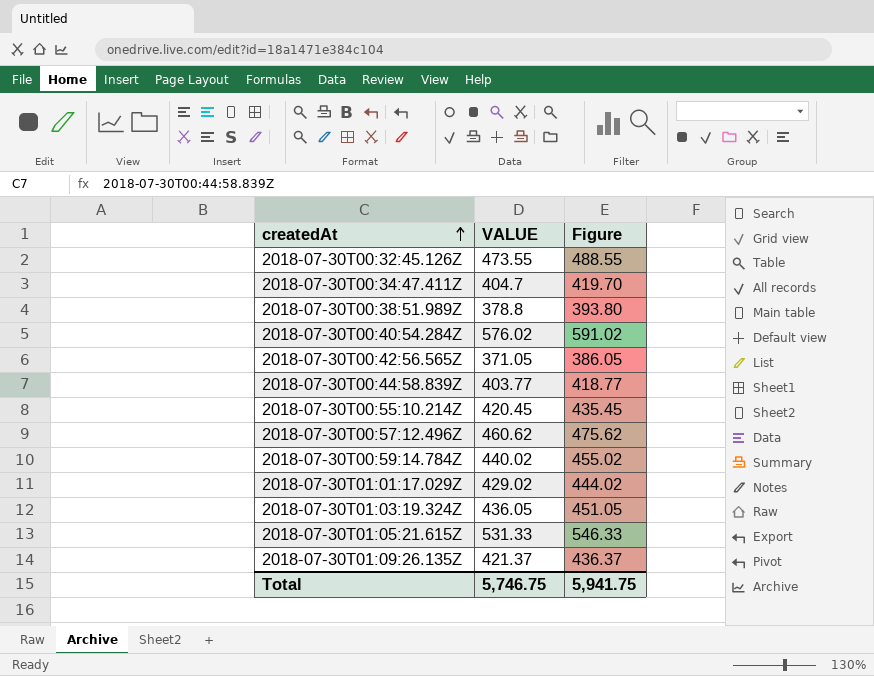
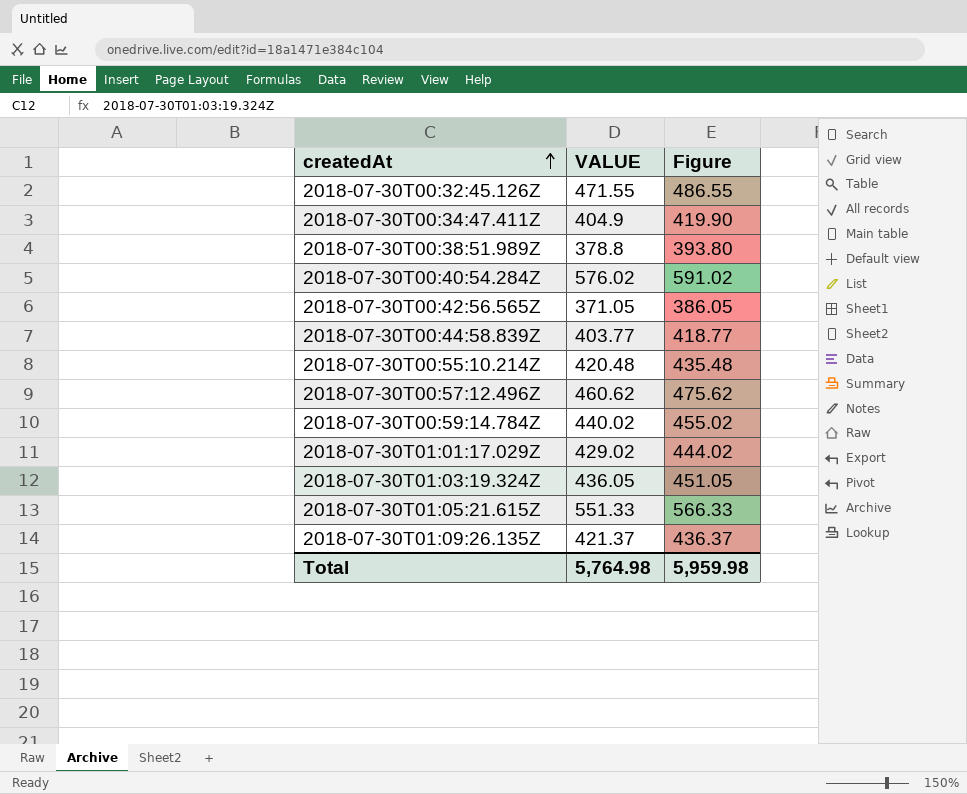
2018-07-30T00:32:45.126Z | VALUE: 473.55 -> 471.55
2018-07-30T00:32:45.126Z | Figure: 488.55 -> 486.55
2018-07-30T00:34:47.411Z | VALUE: 404.7 -> 404.9
2018-07-30T00:34:47.411Z | Figure: 419.70 -> 419.90
2018-07-30T00:55:10.214Z | VALUE: 420.45 -> 420.48
2018-07-30T00:55:10.214Z | Figure: 435.45 -> 435.48
2018-07-30T01:05:21.615Z | VALUE: 531.33 -> 551.33
2018-07-30T01:05:21.615Z | Figure: 546.33 -> 566.33
Total | VALUE: 5,746.75 -> 5,764.98
Total | Figure: 5,941.75 -> 5,959.98

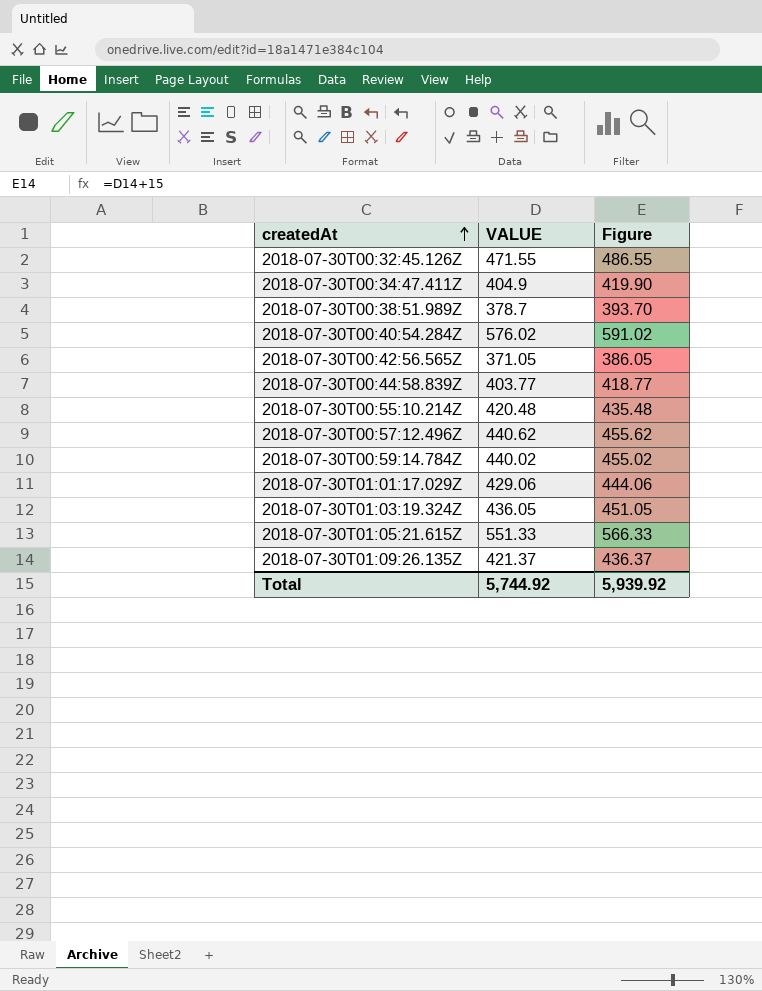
2018-07-30T00:38:51.989Z | VALUE: 378.8 -> 378.7
2018-07-30T00:38:51.989Z | Figure: 393.80 -> 393.70
2018-07-30T00:57:12.496Z | VALUE: 460.62 -> 440.62
2018-07-30T00:57:12.496Z | Figure: 475.62 -> 455.62
2018-07-30T01:01:17.029Z | VALUE: 429.02 -> 429.06
2018-07-30T01:01:17.029Z | Figure: 444.02 -> 444.06
Total | VALUE: 5,764.98 -> 5,744.92
Total | Figure: 5,959.98 -> 5,939.92

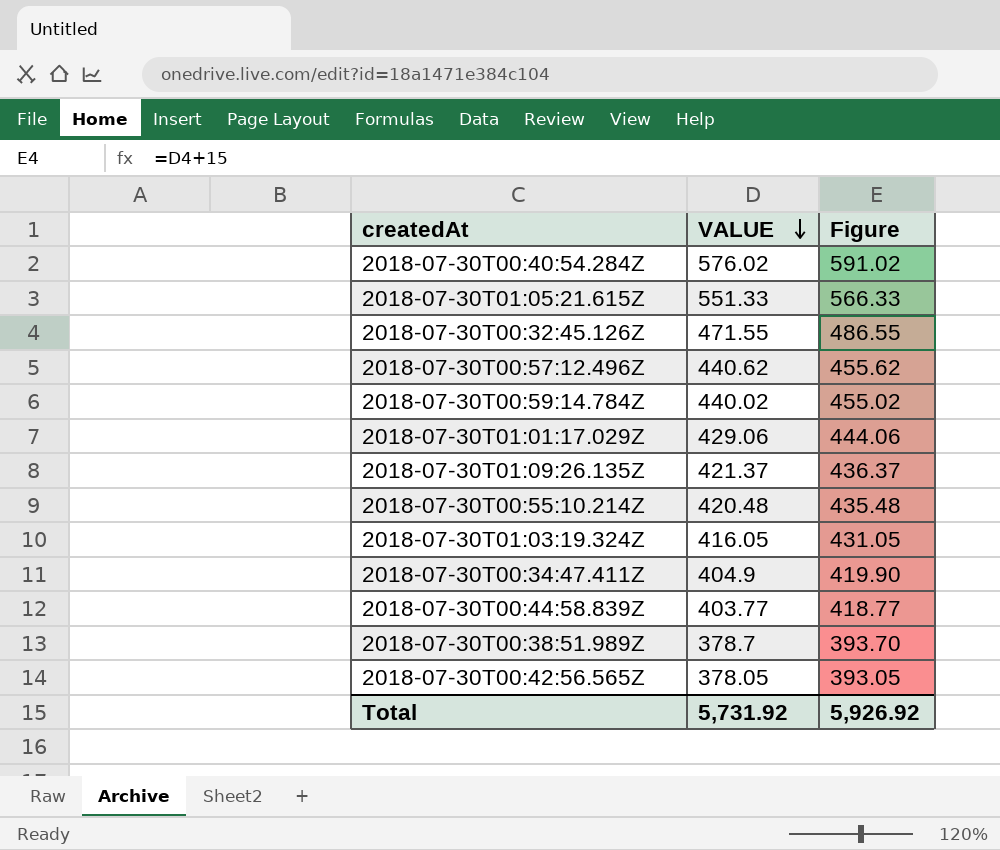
row order: createdAt ascending -> VALUE descending
2018-07-30T01:03:19.324Z | VALUE: 436.05 -> 416.05
2018-07-30T01:03:19.324Z | Figure: 451.05 -> 431.05
2018-07-30T00:42:56.565Z | VALUE: 371.05 -> 378.05
2018-07-30T00:42:56.565Z | Figure: 386.05 -> 393.05
Total | VALUE: 5,744.92 -> 5,731.92
Total | Figure: 5,939.92 -> 5,926.92

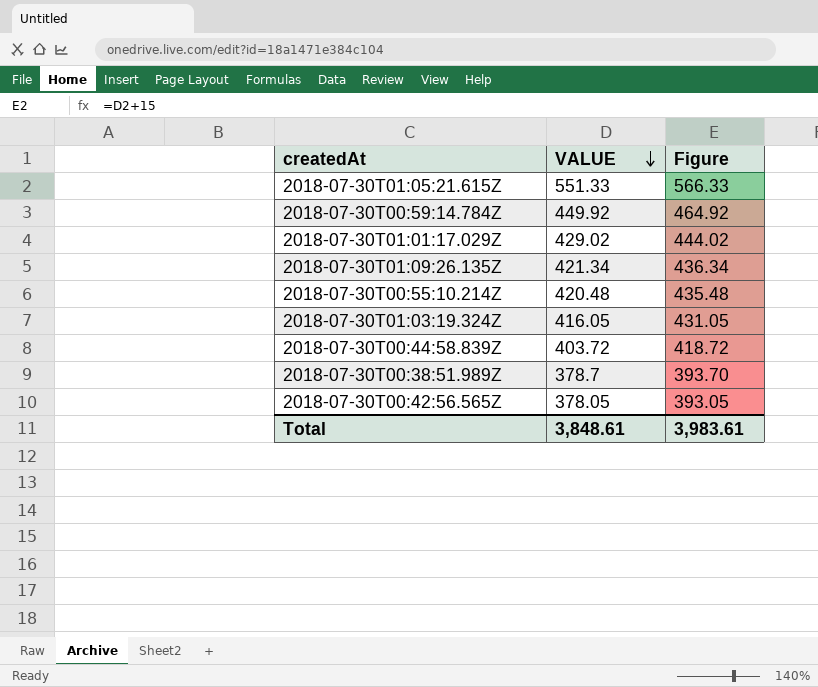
row 2018-07-30T00:40:54.284Z: 576.02 | 591.02 -> none
row 2018-07-30T00:32:45.126Z: 471.55 | 486.55 -> none
row 2018-07-30T00:57:12.496Z: 440.62 | 455.62 -> none
row 2018-07-30T00:34:47.411Z: 404.9 | 419.90 -> none
2018-07-30T00:59:14.784Z | VALUE: 440.02 -> 449.92
2018-07-30T00:59:14.784Z | Figure: 455.02 -> 464.92
2018-07-30T01:01:17.029Z | VALUE: 429.06 -> 429.02
2018-07-30T01:01:17.029Z | Figure: 444.06 -> 444.02
2018-07-30T01:09:26.135Z | VALUE: 421.37 -> 421.34
2018-07-30T01:09:26.135Z | Figure: 436.37 -> 436.34
2018-07-30T00:44:58.839Z | VALUE: 403.77 -> 403.72
2018-07-30T00:44:58.839Z | Figure: 418.77 -> 418.72
Total | VALUE: 5,731.92 -> 3,848.61
Total | Figure: 5,926.92 -> 3,983.61

